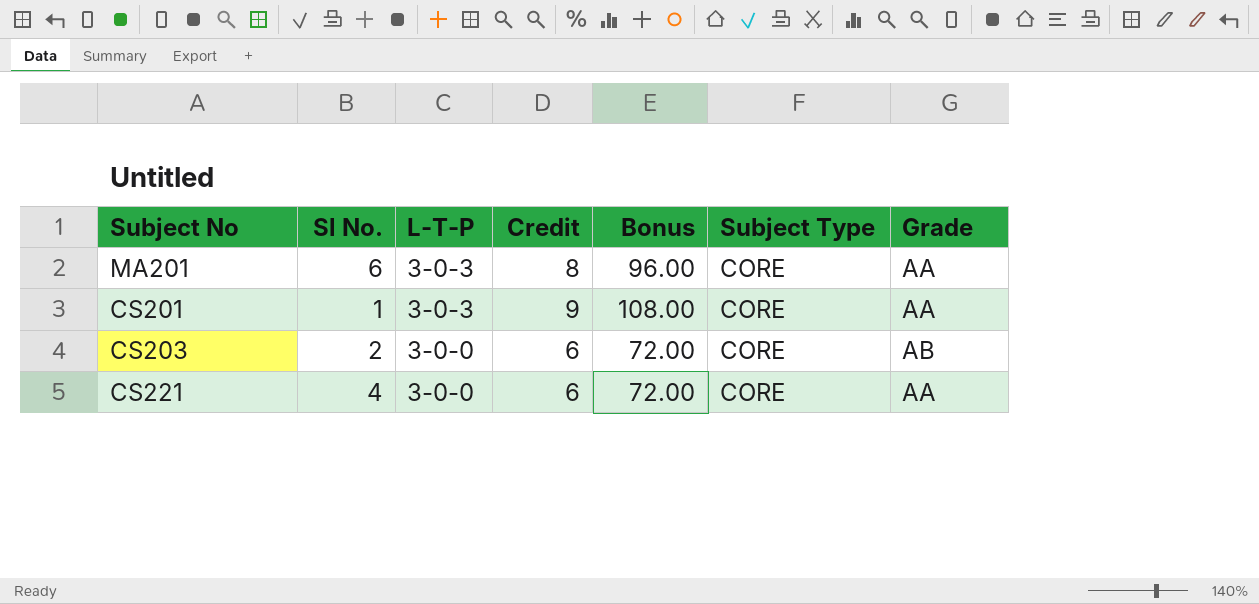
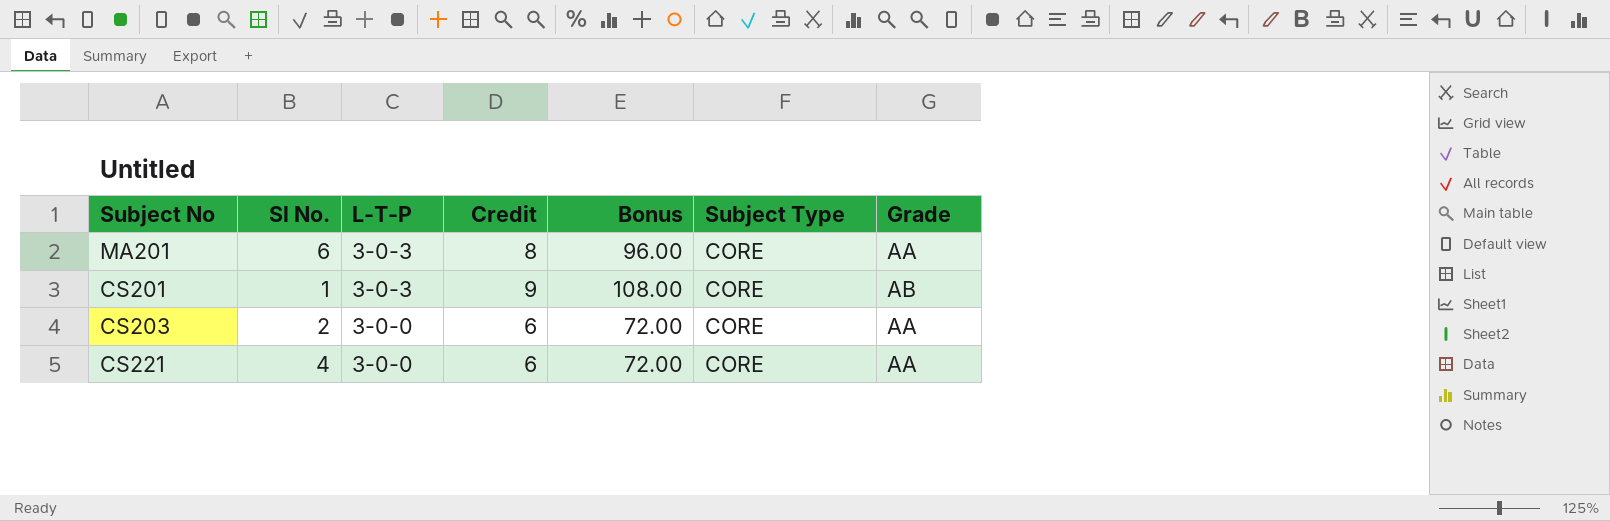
CS201 | Grade: AA -> AB
CS203 | Grade: AB -> AA

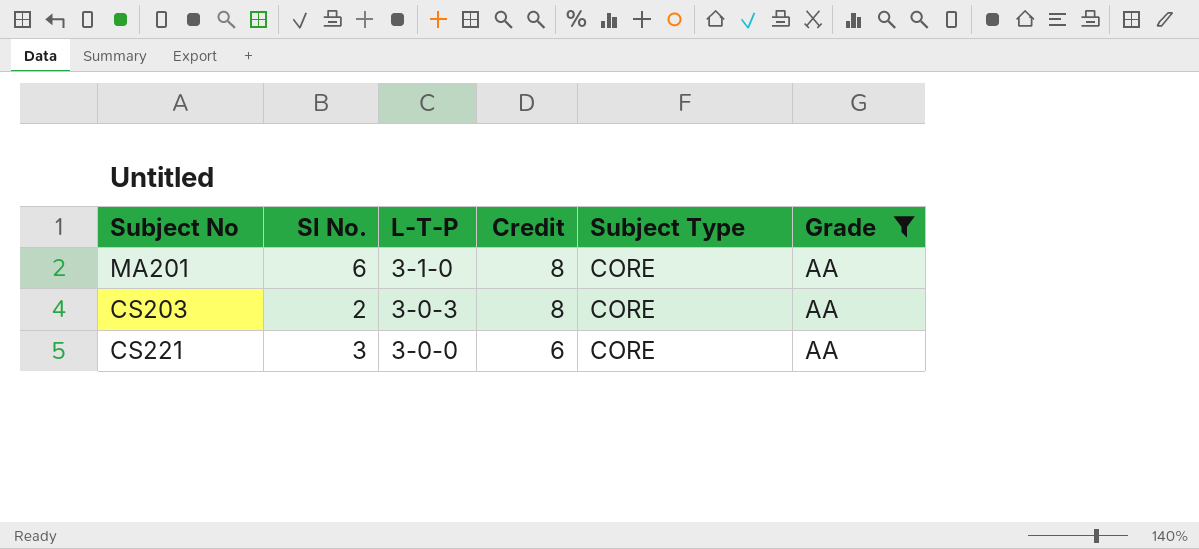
filter: none -> Grade = AA
column Bonus | formula: [Credit] * 12 -> none
MA201 | L-T-P: 3-0-3 -> 3-1-0
CS203 | L-T-P: 3-0-0 -> 3-0-3
CS203 | Credit: 6 -> 8
CS221 | Sl No.: 4 -> 3

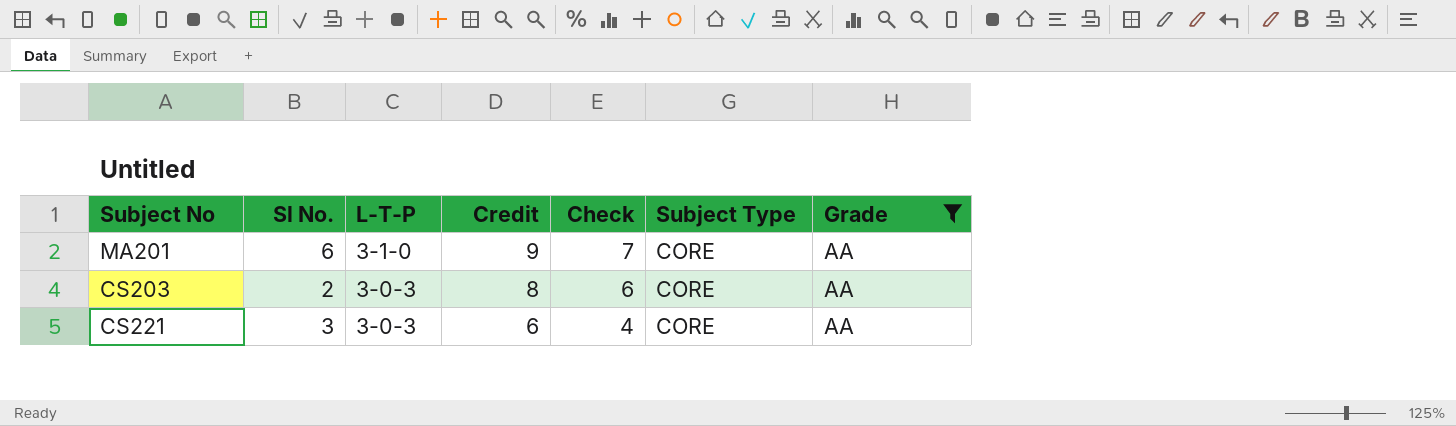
column Check | formula: none -> [Credit] - 2
MA201 | Credit: 8 -> 9
CS221 | L-T-P: 3-0-0 -> 3-0-3

